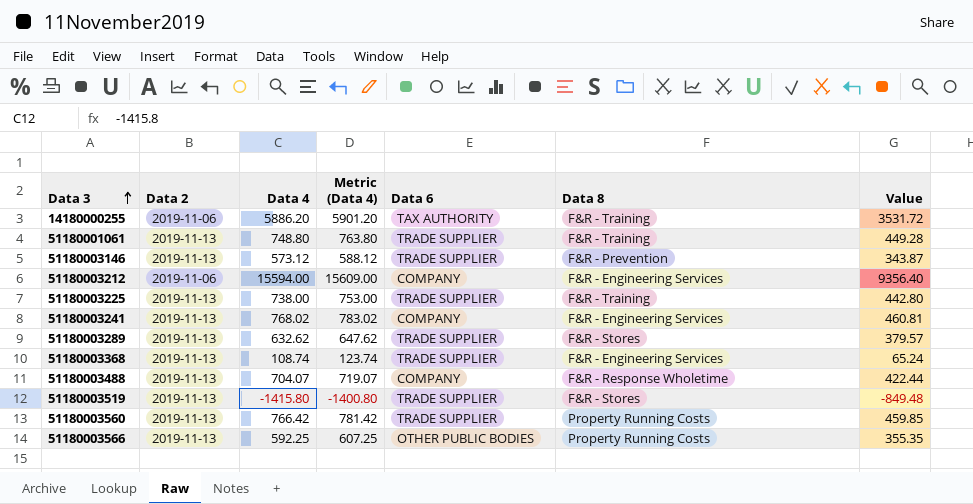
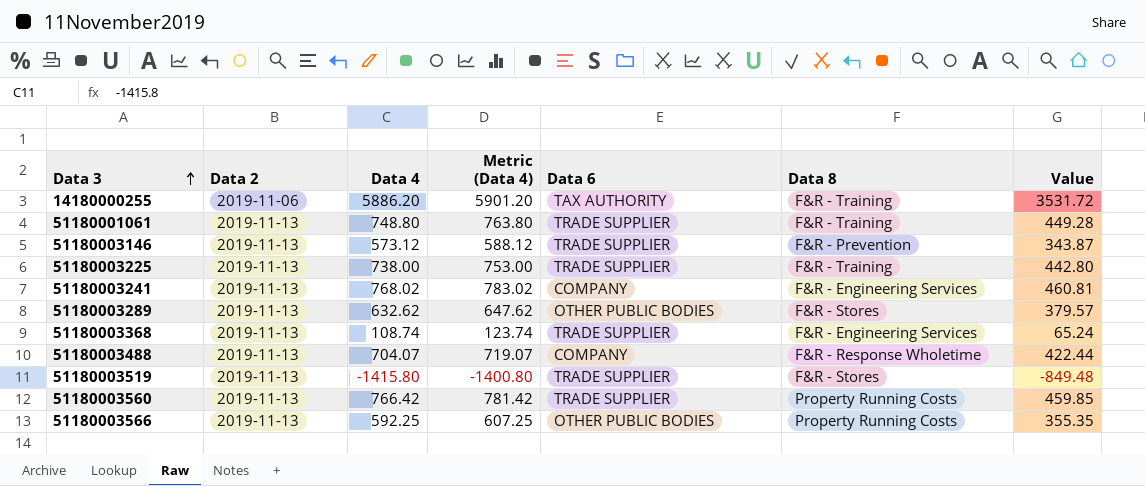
row 51180003212: 2019-11-06 | 15594.00 | 15609.00 | COMPANY | F&R - Engineering Services | 9356.40 -> none
51180003289 | Data 6: TRADE SUPPLIER -> OTHER PUBLIC BODIES

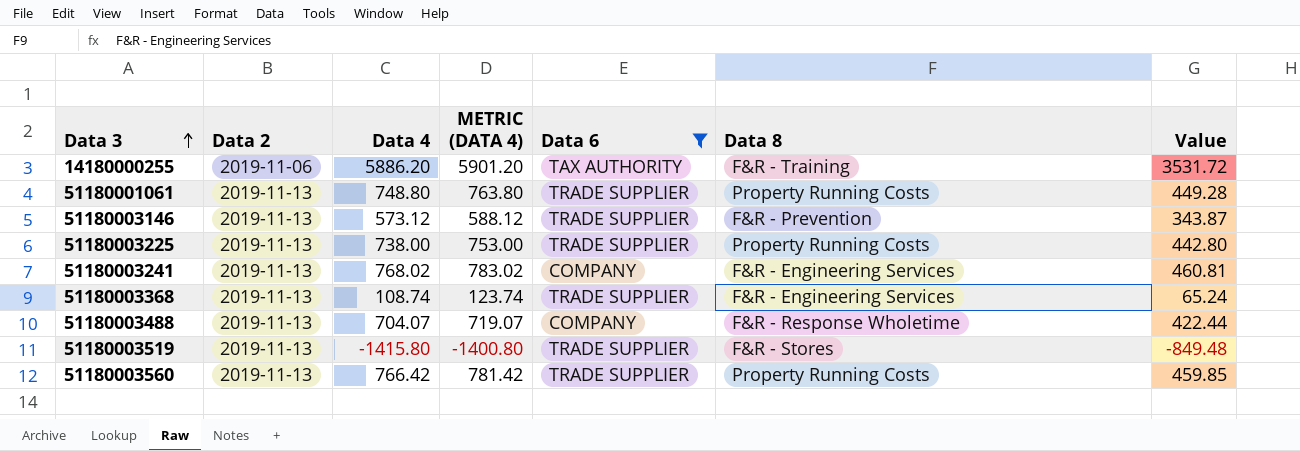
filter: none -> Data 6 != OTHER PUBLIC BODIES
column name: Metric (Data 4) -> METRIC (DATA 4)
51180001061 | Data 8: F&R - Training -> Property Running Costs
51180003225 | Data 8: F&R - Training -> Property Running Costs

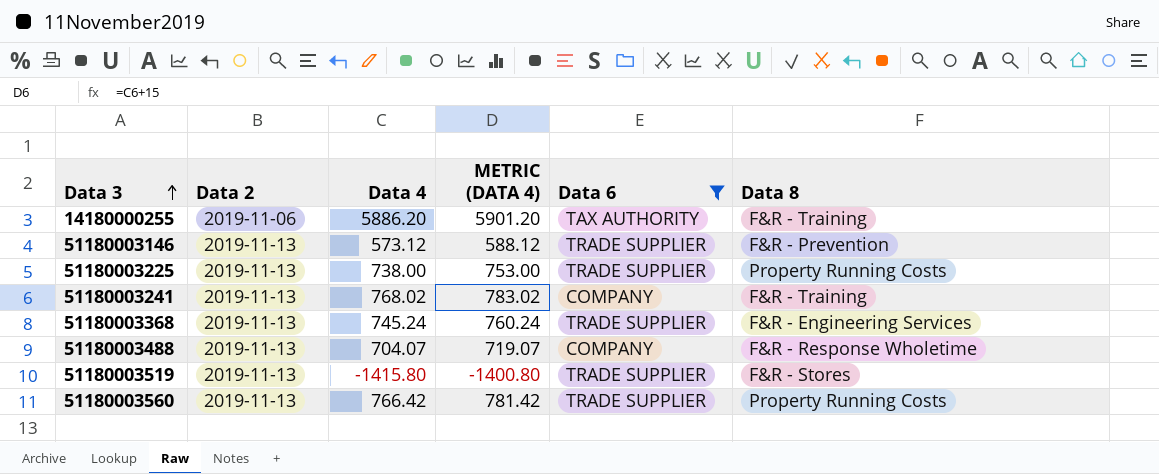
column Value | formula: [Data 4] * 0.6 -> none
row 51180001061: 2019-11-13 | 748.80 | 763.80 | TRADE SUPPLIER | Property Running Costs | 449.28 -> none
51180003241 | Data 8: F&R - Engineering Services -> F&R - Training
51180003368 | Data 4: 108.74 -> 745.24
51180003368 | METRIC (DATA 4): 123.74 -> 760.24

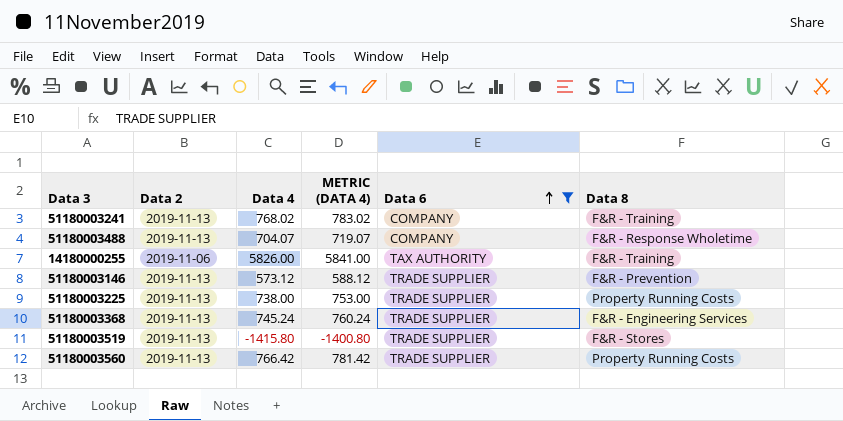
row order: Data 3 ascending -> Data 6 ascending
14180000255 | Data 4: 5886.20 -> 5826.00
14180000255 | METRIC (DATA 4): 5901.20 -> 5841.00

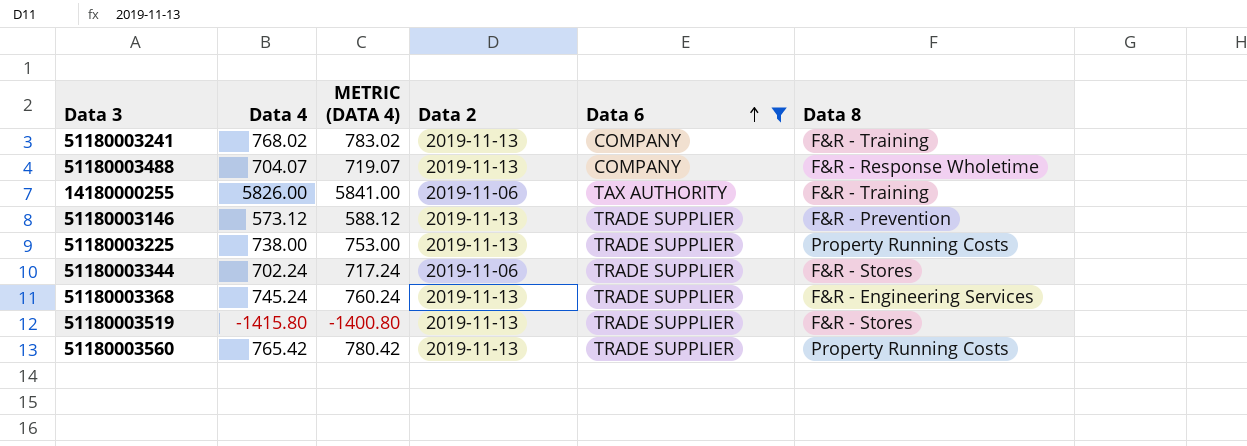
column Data 2 | position: 2 -> 4
row 51180003344: none -> 702.24 | 717.24 | 2019-11-06 | TRADE SUPPLIER | F&R - Stores
51180003560 | Data 4: 766.42 -> 765.42
51180003560 | METRIC (DATA 4): 781.42 -> 780.42

